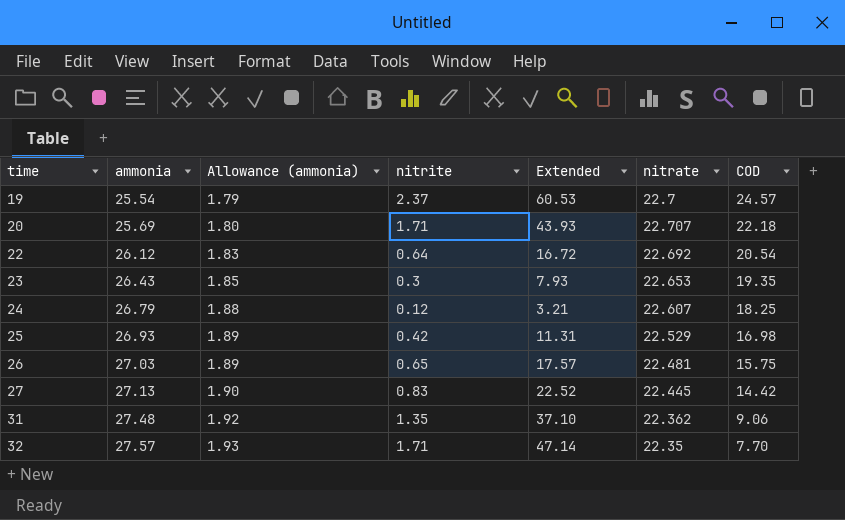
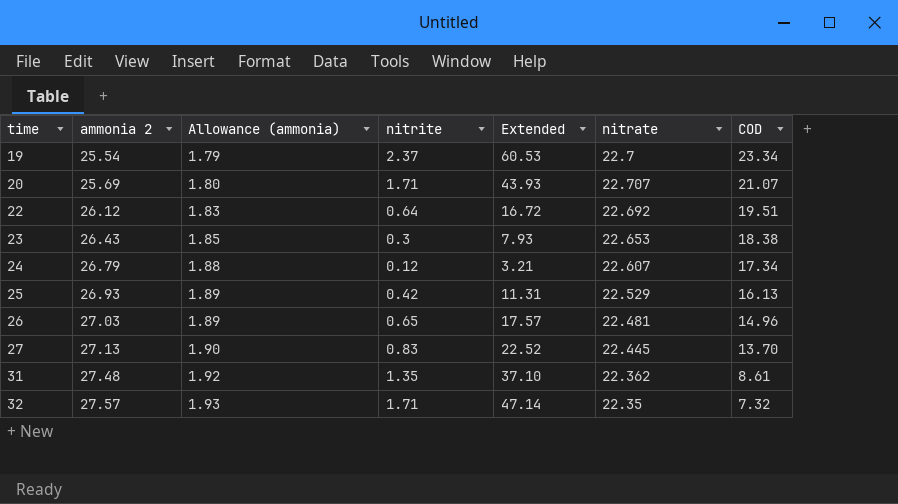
column name: ammonia -> ammonia 2
19 | COD: 24.57 -> 23.34
20 | COD: 22.18 -> 21.07
22 | COD: 20.54 -> 19.51
23 | COD: 19.35 -> 18.38
24 | COD: 18.25 -> 17.34
25 | COD: 16.98 -> 16.13
26 | COD: 15.75 -> 14.96
27 | COD: 14.42 -> 13.70
31 | COD: 9.06 -> 8.61
32 | COD: 7.70 -> 7.32

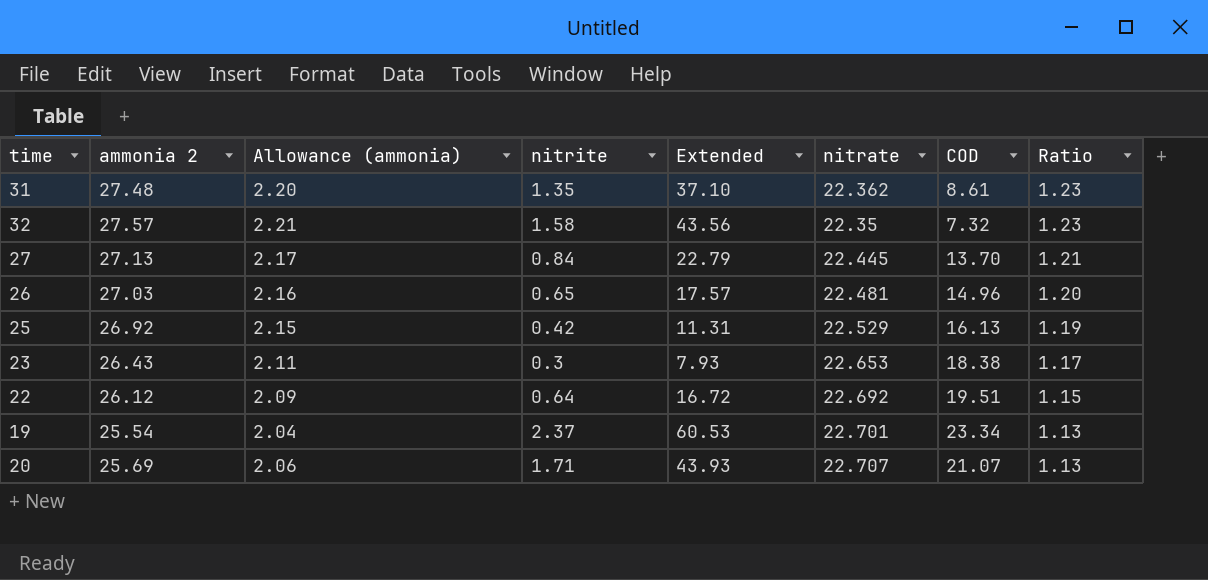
row order: time ascending -> Ratio descending
column Allowance (ammonia) | formula: [ammonia 2] * 0.07 -> [ammonia 2] * 0.08
column Ratio | formula: none -> [ammonia 2] / [nitrate]
row 24: 26.79 | 1.88 | 0.12 | 3.21 | 22.607 | 17.34 -> none
32 | nitrite: 1.71 -> 1.58
32 | Extended: 47.14 -> 43.56
27 | nitrite: 0.83 -> 0.84
27 | Extended: 22.52 -> 22.79
25 | ammonia 2: 26.93 -> 26.92
19 | nitrate: 22.7 -> 22.701

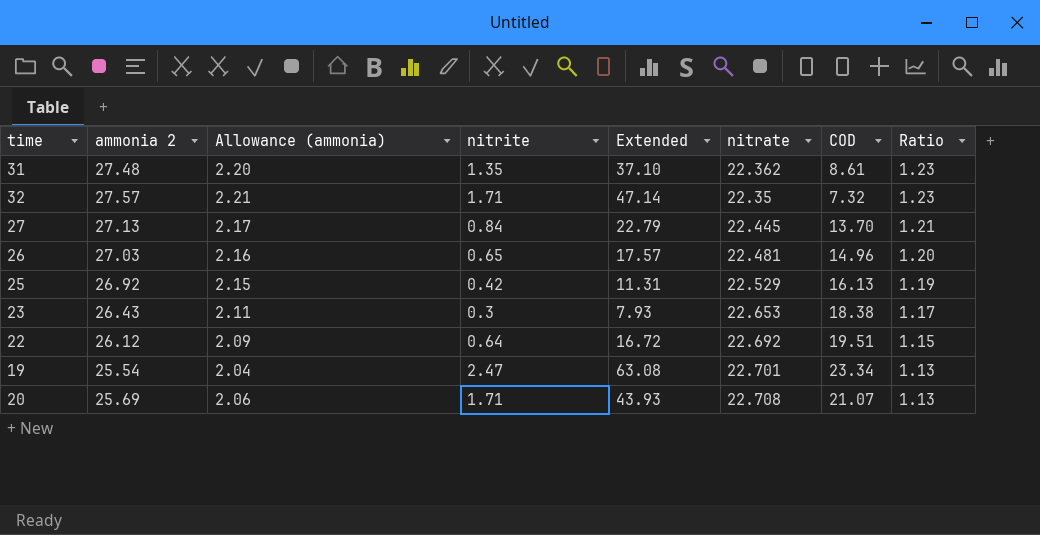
32 | nitrite: 1.58 -> 1.71
32 | Extended: 43.56 -> 47.14
19 | nitrite: 2.37 -> 2.47
19 | Extended: 60.53 -> 63.08
20 | nitrate: 22.707 -> 22.708

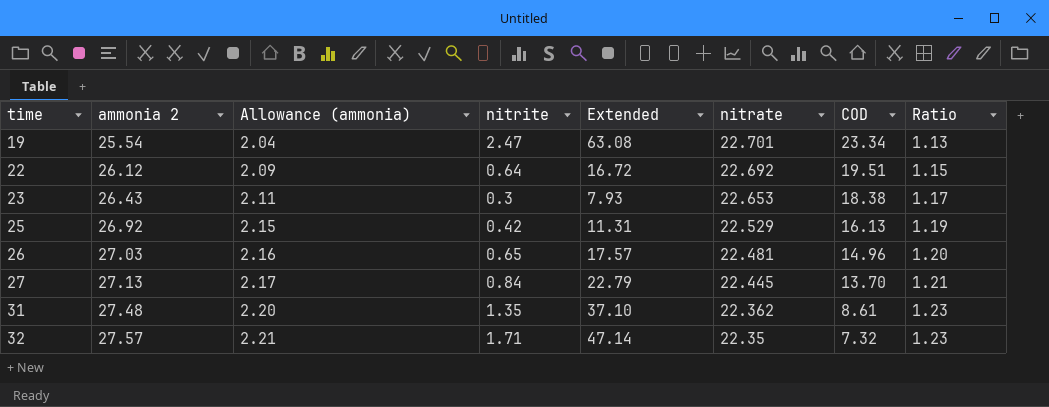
row order: Ratio descending -> time ascending
row 20: 25.69 | 2.06 | 1.71 | 43.93 | 22.708 | 21.07 | 1.13 -> none

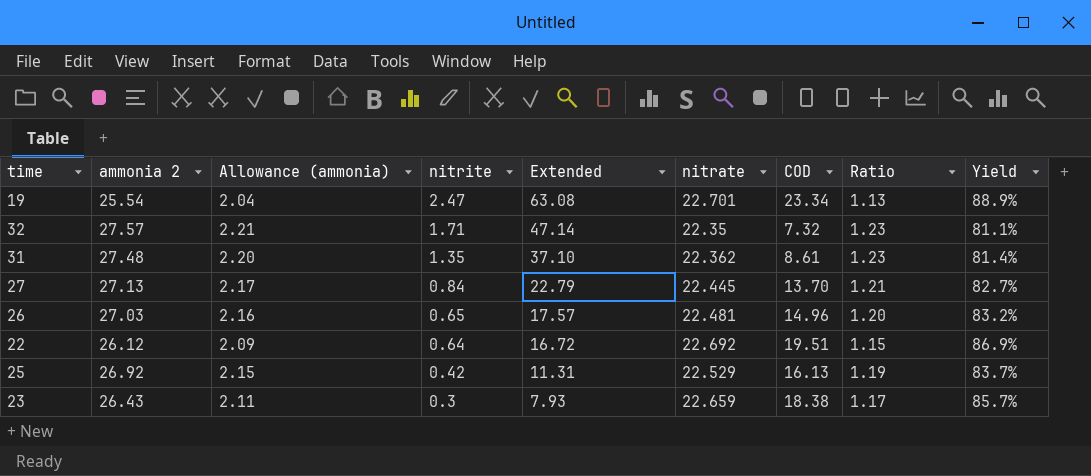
row order: time ascending -> nitrite descending
column Yield | formula: none -> [nitrate] / [ammonia 2]
23 | nitrate: 22.653 -> 22.659

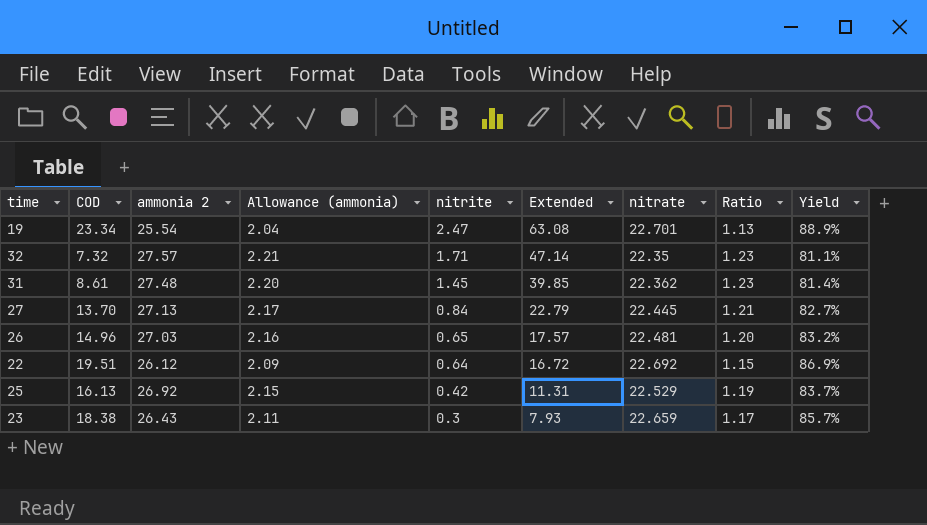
column COD | position: 7 -> 2
31 | nitrite: 1.35 -> 1.45
31 | Extended: 37.10 -> 39.85

